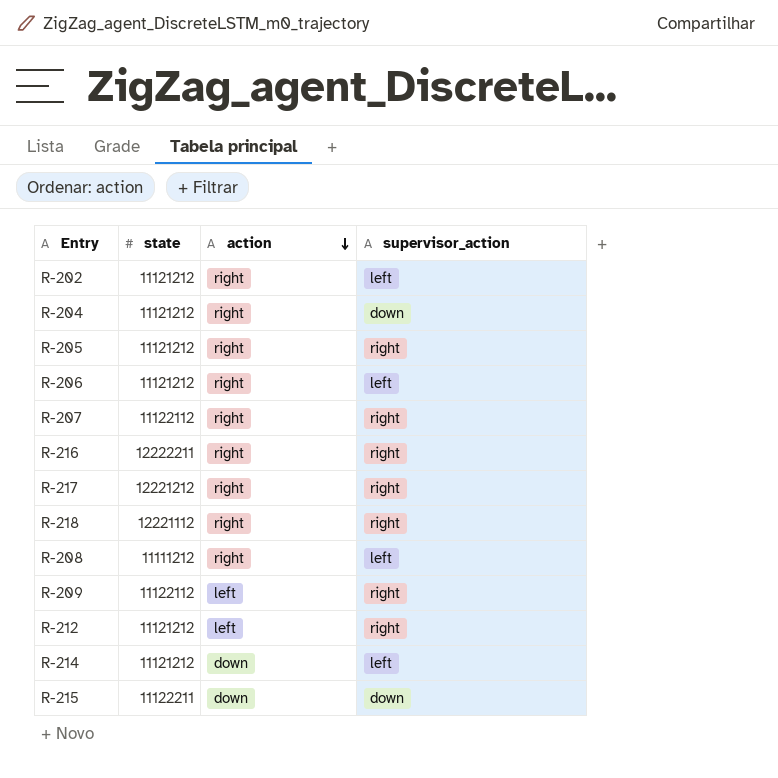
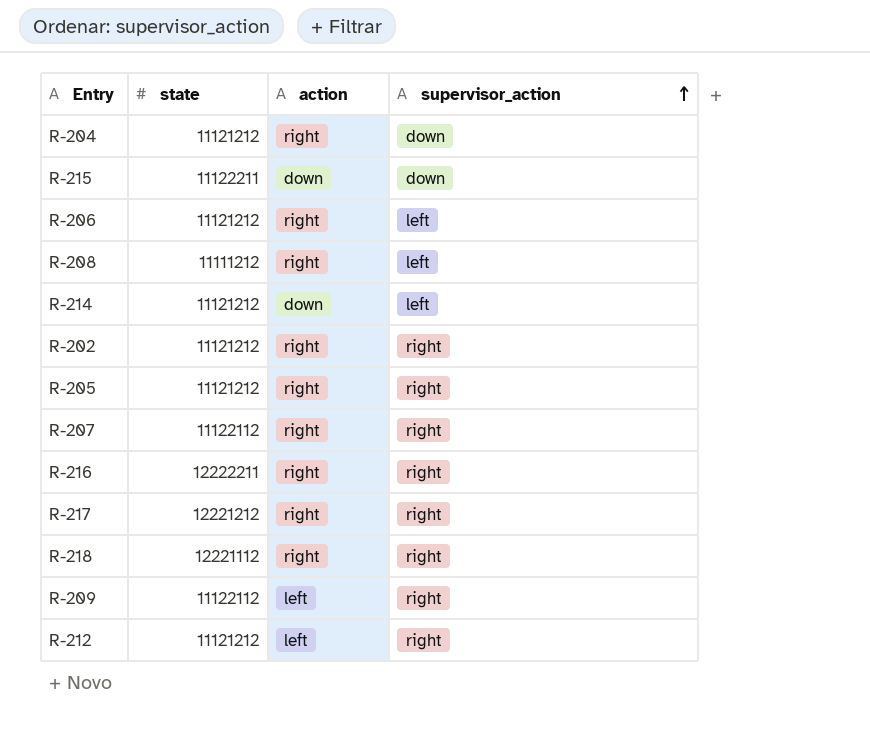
row order: action descending -> supervisor_action ascending
R-202 | supervisor_action: left -> right

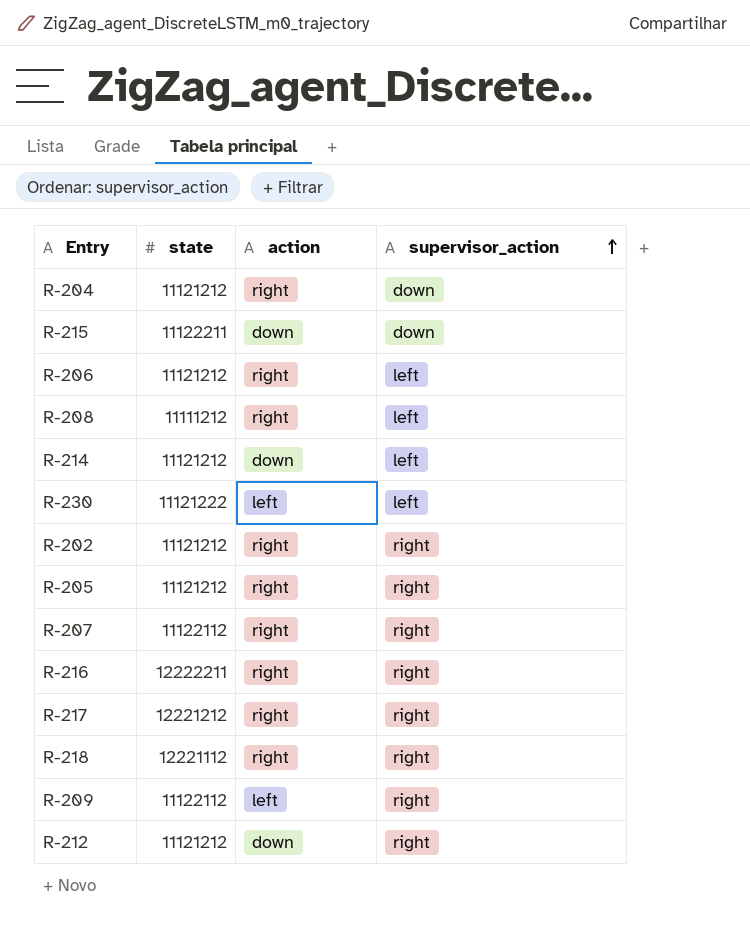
row R-230: none -> 11121222 | left | left
R-212 | action: left -> down

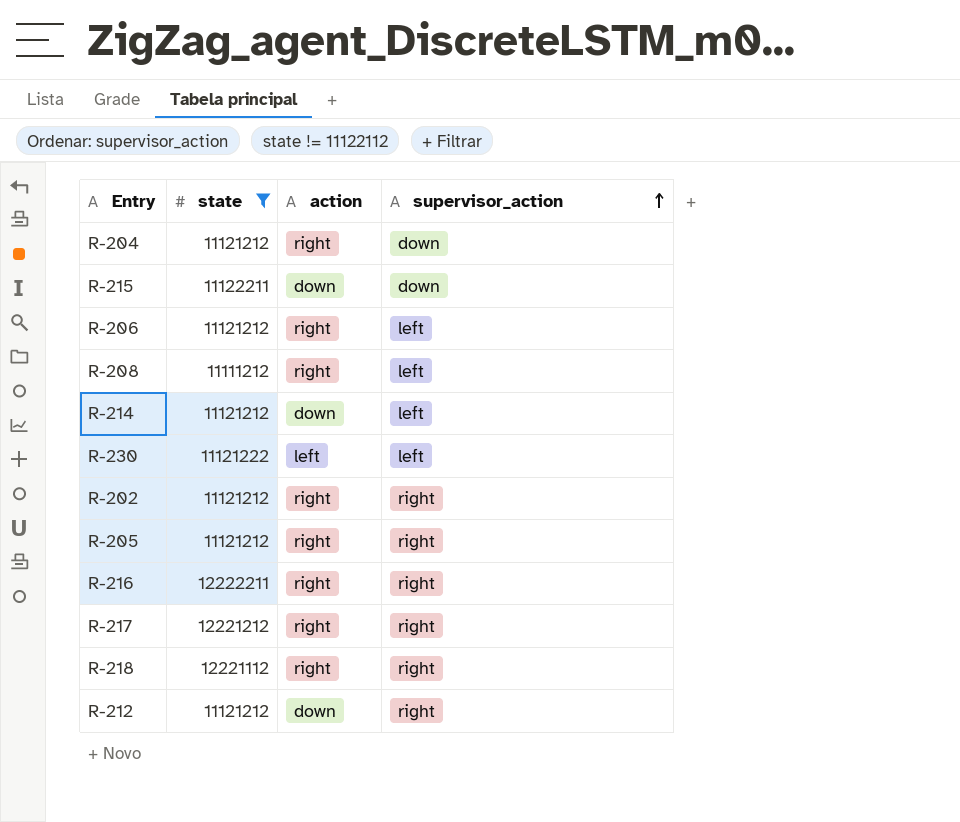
filter: none -> state != 11122112

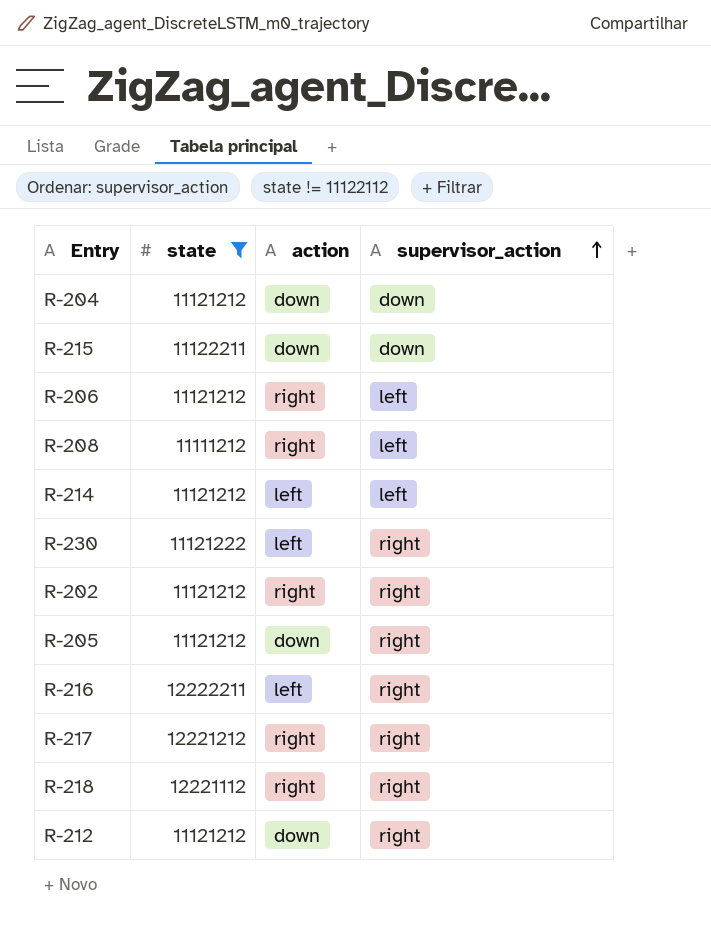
R-204 | action: right -> down
R-214 | action: down -> left
R-230 | supervisor_action: left -> right
R-205 | action: right -> down
R-216 | action: right -> left

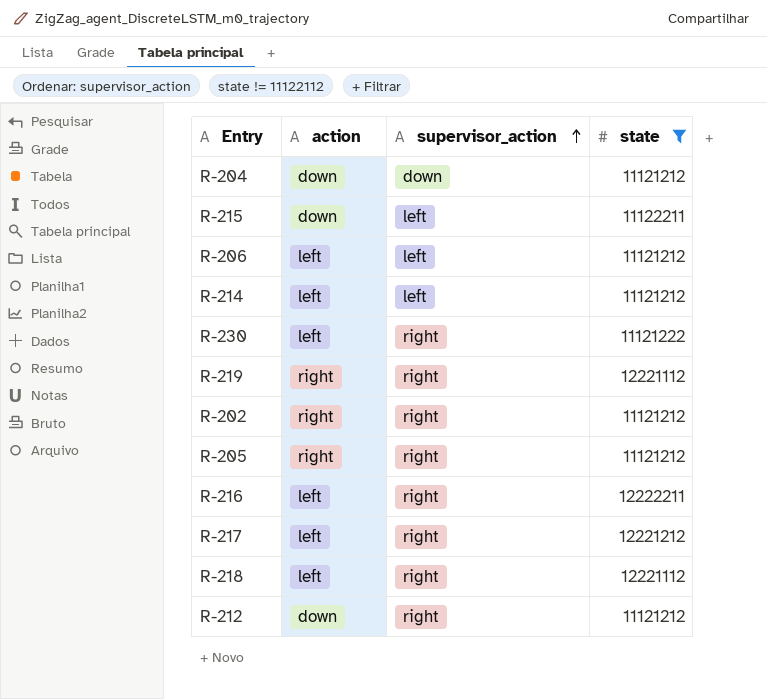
column state | position: 2 -> 4
row R-208: 11111212 | right | left -> none
R-215 | supervisor_action: down -> left
R-206 | action: right -> left
row R-219: none -> right | right | 12221112
R-205 | action: down -> right
R-217 | action: right -> left
R-218 | action: right -> left

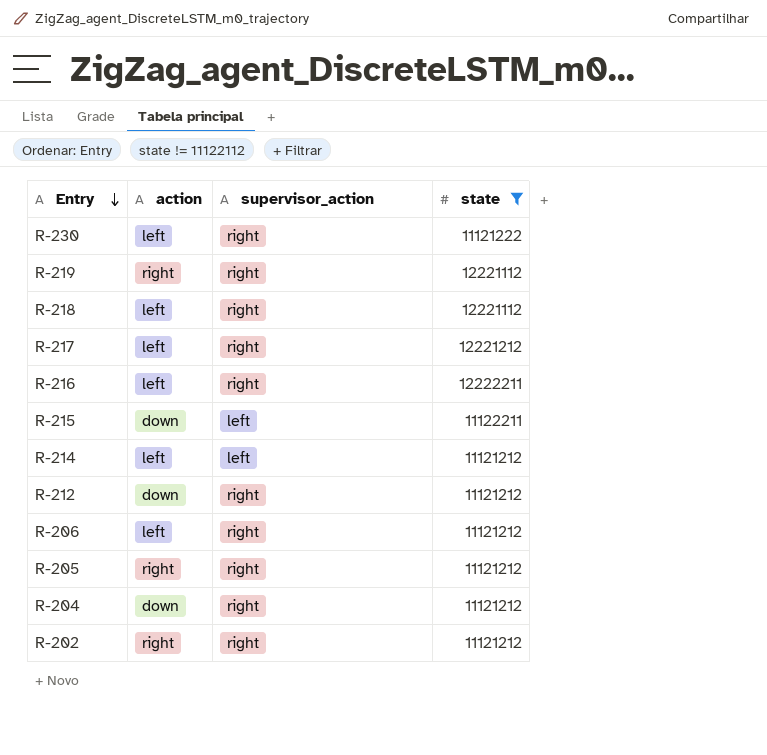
row order: supervisor_action ascending -> Entry descending
R-206 | supervisor_action: left -> right
R-204 | supervisor_action: down -> right

